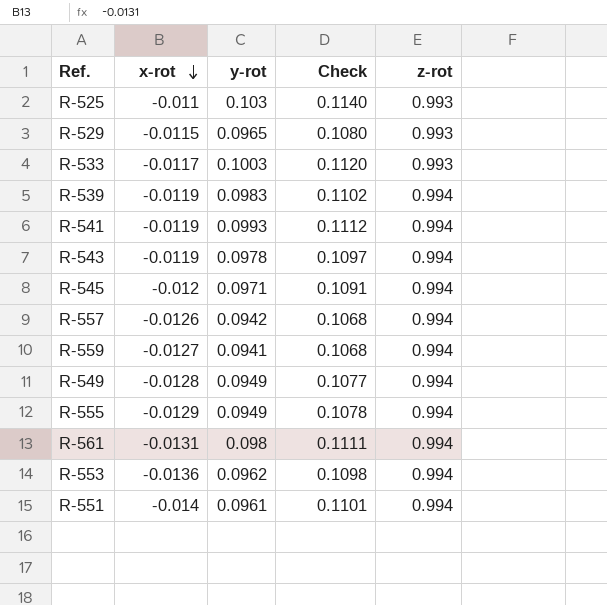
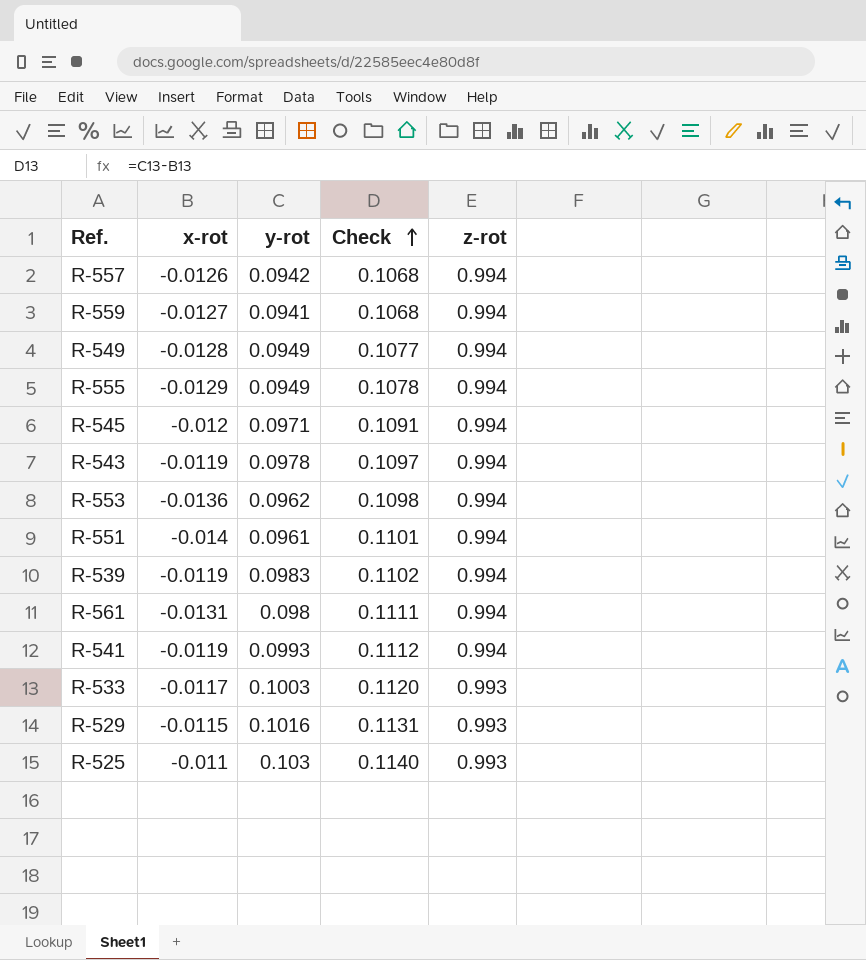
row order: x-rot descending -> Check ascending
R-529 | y-rot: 0.0965 -> 0.1016
R-529 | Check: 0.1080 -> 0.1131

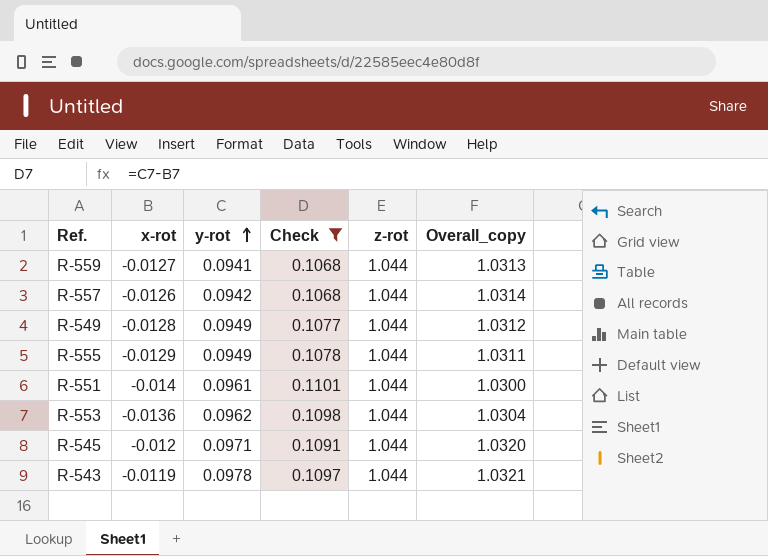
filter: none -> Check <= 0.1101
row order: Check ascending -> y-rot ascending
column Overall_copy | formula: none -> [x-rot] + [z-rot]
R-559 | z-rot: 0.994 -> 1.044
R-557 | z-rot: 0.994 -> 1.044
R-549 | z-rot: 0.994 -> 1.044
R-555 | z-rot: 0.994 -> 1.044
R-551 | z-rot: 0.994 -> 1.044
R-553 | z-rot: 0.994 -> 1.044
R-545 | z-rot: 0.994 -> 1.044
R-543 | z-rot: 0.994 -> 1.044

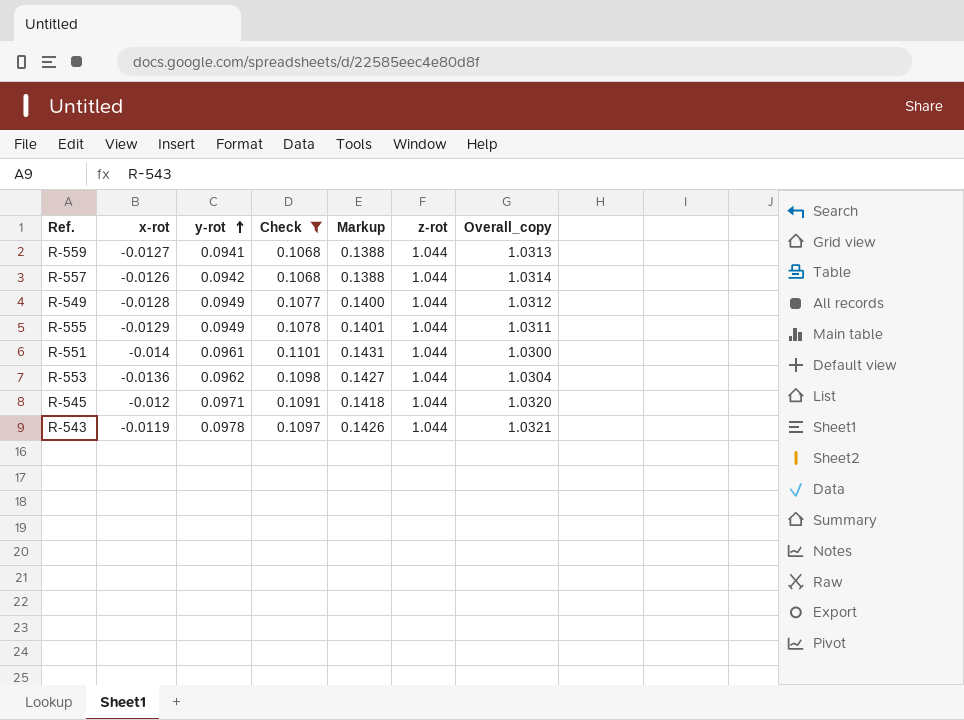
column Markup | formula: none -> [Check] * 1.3

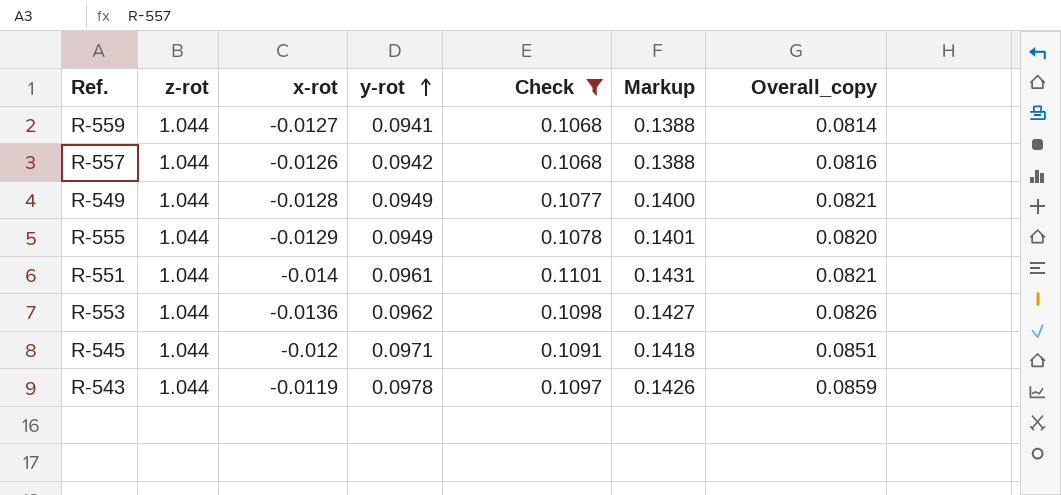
column z-rot | position: 6 -> 2
column Overall_copy | formula: [x-rot] + [z-rot] -> [x-rot] + [y-rot]

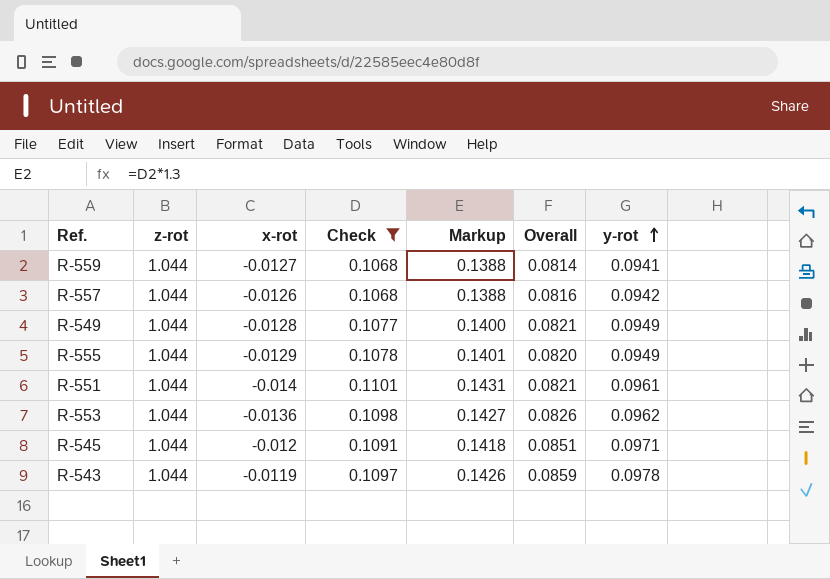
column name: Overall_copy -> Overall
column y-rot | position: 4 -> 7

